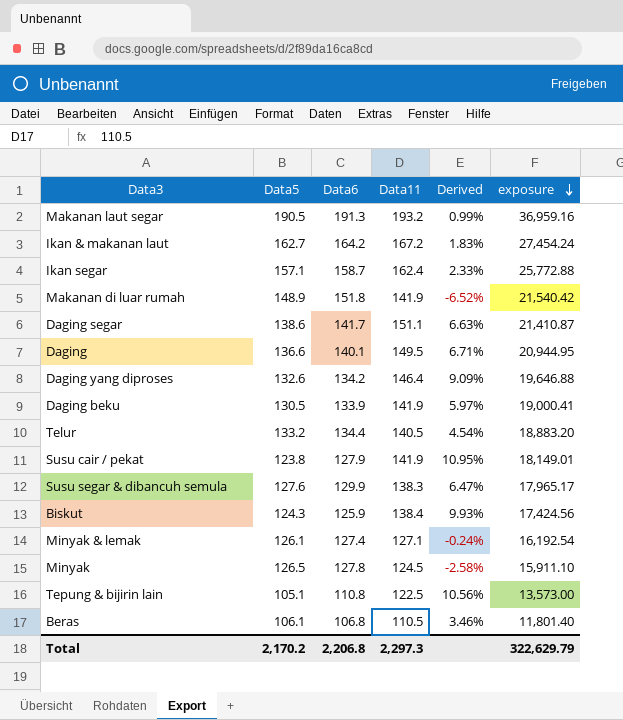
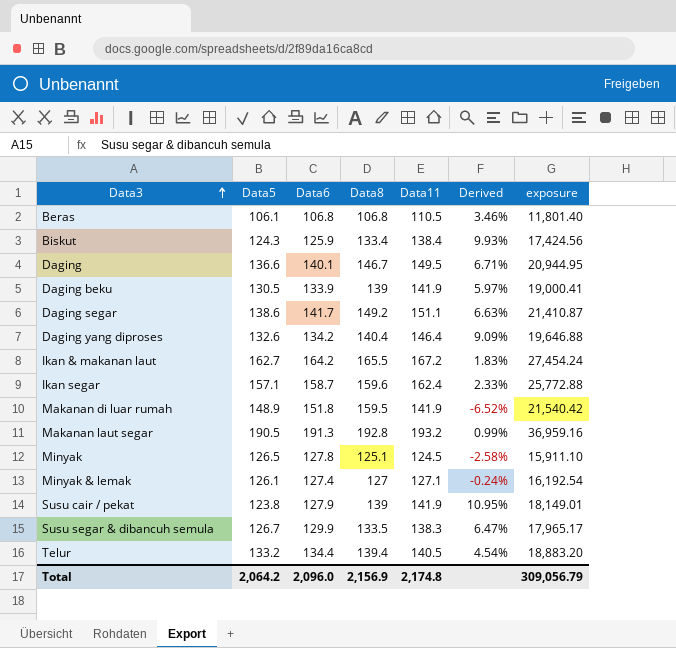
row order: exposure descending -> Data3 ascending
column Data8 | position: none -> 4
row Tepung & bijirin lain: 105.1 | 110.8 | 122.5 | 10.56% | 13,573.00 -> none
Susu segar & dibancuh semula | Data5: 127.6 -> 126.7
Total | Data5: 2,170.2 -> 2,064.2
Total | Data6: 2,206.8 -> 2,096.0
Total | Data11: 2,297.3 -> 2,174.8
Total | exposure: 322,629.79 -> 309,056.79

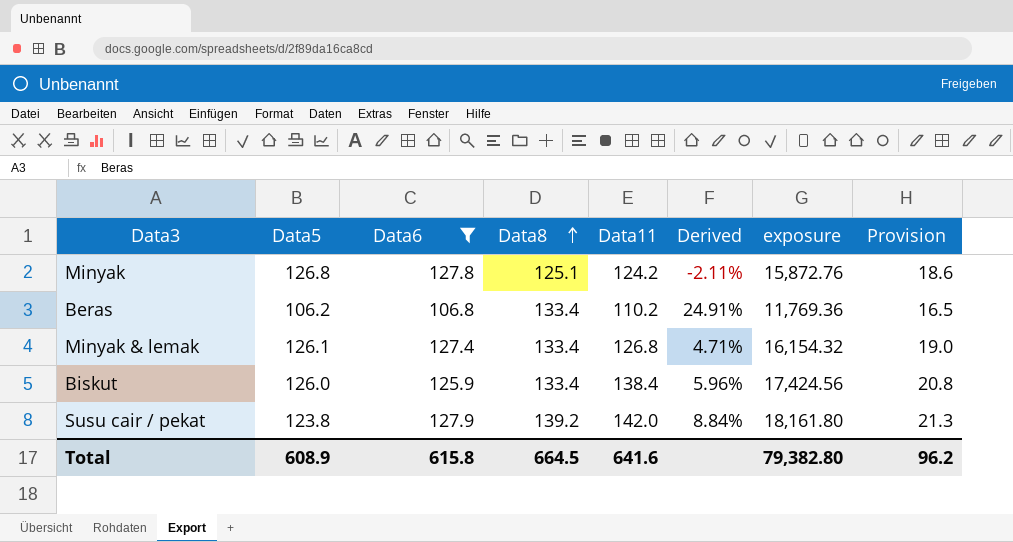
filter: none -> Data6 <= 127.9
row order: Data3 ascending -> Data8 ascending
column Derived | formula: ([Data11] - [Data6]) / [Data6] -> ([Data8] - [Data6]) / [Data6]
column Provision | formula: none -> [Data11] * 0.15
Minyak | Data5: 126.5 -> 126.8
Minyak | Data11: 124.5 -> 124.2
Minyak | exposure: 15,911.10 -> 15,872.76
Beras | Data5: 106.1 -> 106.2
Beras | Data8: 106.8 -> 133.4
Beras | Data11: 110.5 -> 110.2
Beras | exposure: 11,801.40 -> 11,769.36
Minyak & lemak | Data8: 127 -> 133.4
Minyak & lemak | Data11: 127.1 -> 126.8
Minyak & lemak | exposure: 16,192.54 -> 16,154.32
Biskut | Data5: 124.3 -> 126.0
Susu cair / pekat | Data8: 139 -> 139.2
Susu cair / pekat | Data11: 141.9 -> 142.0
Susu cair / pekat | exposure: 18,149.01 -> 18,161.80
Total | Data5: 2,064.2 -> 608.9
Total | Data6: 2,096.0 -> 615.8
Total | Data8: 2,156.9 -> 664.5
Total | Data11: 2,174.8 -> 641.6
Total | exposure: 309,056.79 -> 79,382.80

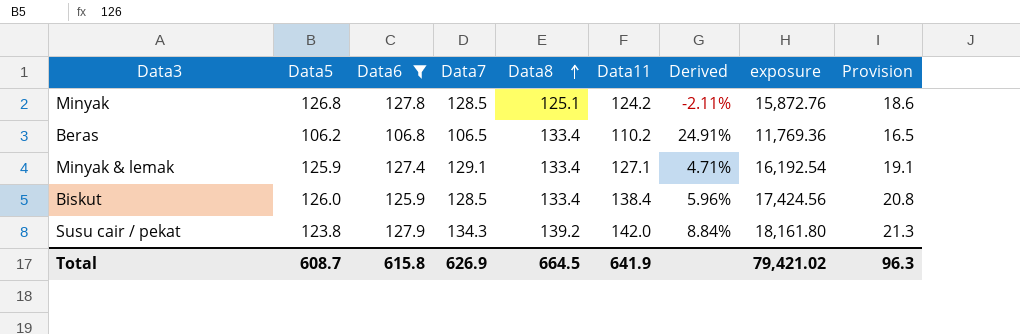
column Data7 | position: none -> 4
Minyak & lemak | Data5: 126.1 -> 125.9
Minyak & lemak | Data11: 126.8 -> 127.1
Minyak & lemak | exposure: 16,154.32 -> 16,192.54
Minyak & lemak | Provision: 19.0 -> 19.1
Total | Data5: 608.9 -> 608.7
Total | Data11: 641.6 -> 641.9
Total | exposure: 79,382.80 -> 79,421.02
Total | Provision: 96.2 -> 96.3

